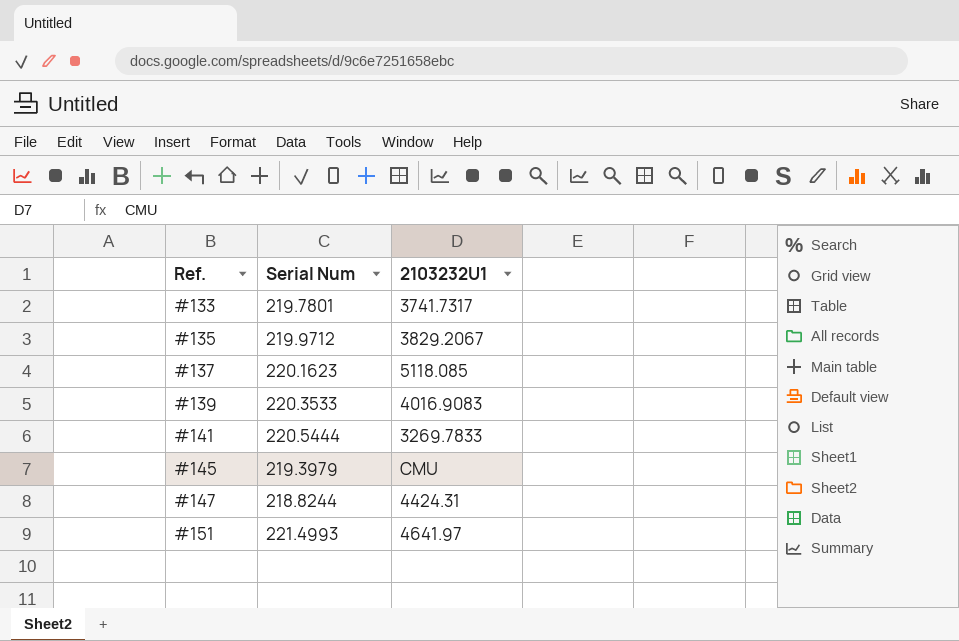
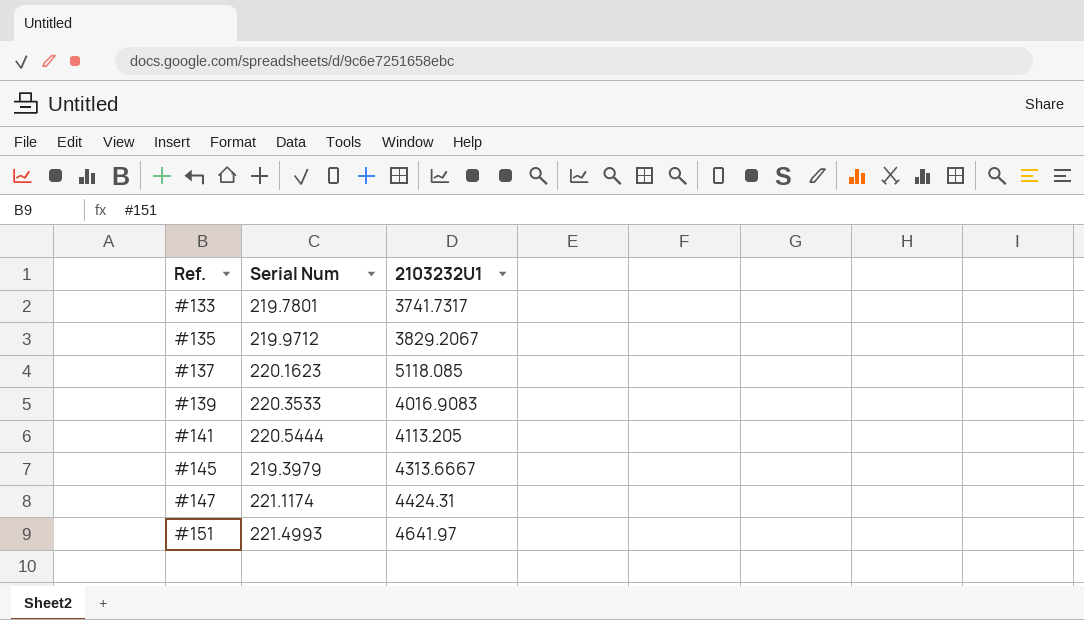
#141 | 2103232U1: 3269.7833 -> 4113.205
#145 | 2103232U1: CMU -> 4313.6667
#147 | Serial Num: 218.8244 -> 221.1174

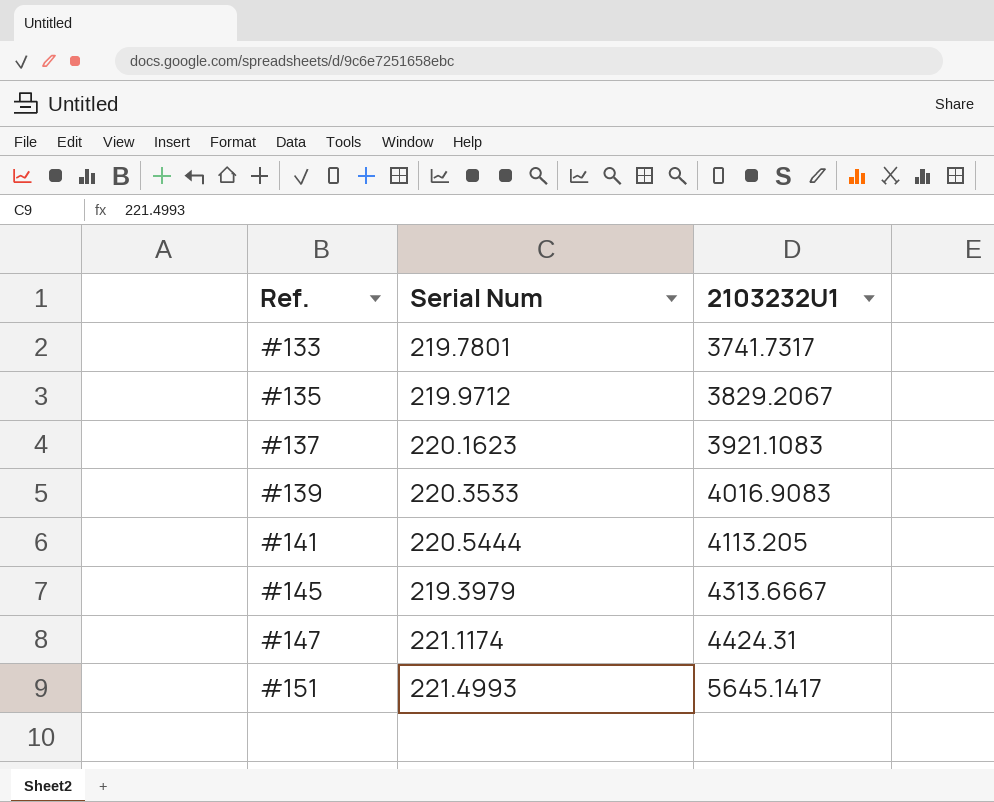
#137 | 2103232U1: 5118.085 -> 3921.1083
#151 | 2103232U1: 4641.97 -> 5645.1417

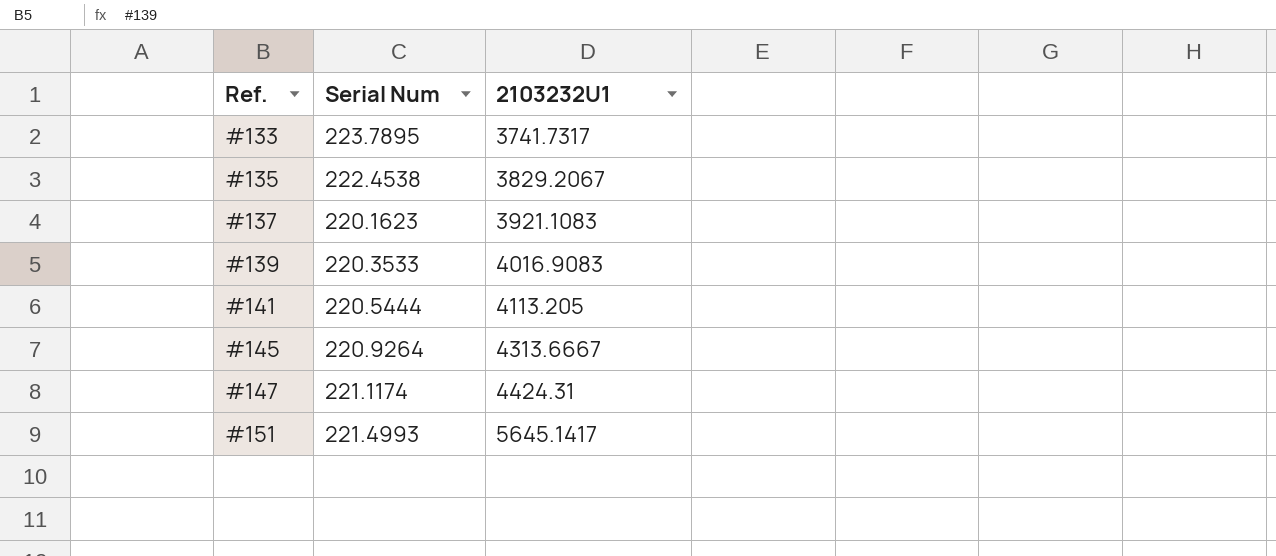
#133 | Serial Num: 219.7801 -> 223.7895
#135 | Serial Num: 219.9712 -> 222.4538
#145 | Serial Num: 219.3979 -> 220.9264

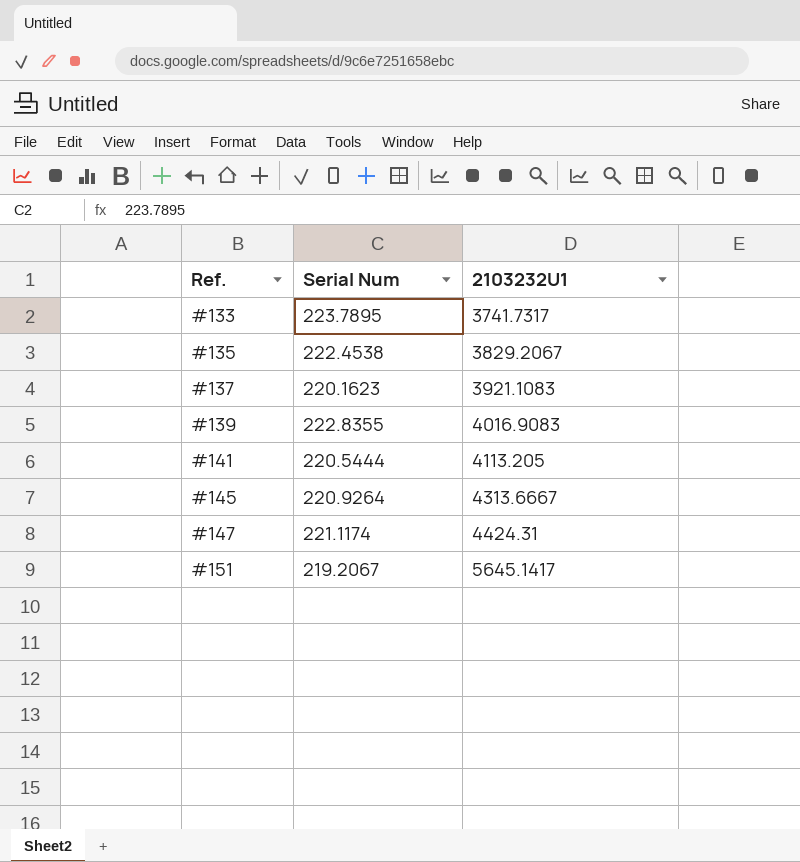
#139 | Serial Num: 220.3533 -> 222.8355
#151 | Serial Num: 221.4993 -> 219.2067

